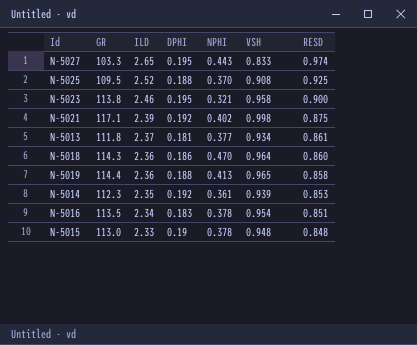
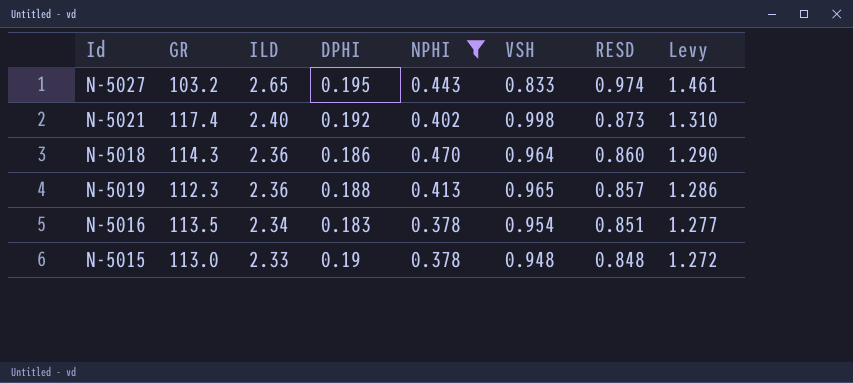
filter: none -> NPHI >= 0.378
column Levy | formula: none -> [RESD] * 1.5
N-5027 | GR: 103.3 -> 103.2
N-5021 | GR: 117.1 -> 117.4
N-5021 | ILD: 2.39 -> 2.40
N-5021 | RESD: 0.875 -> 0.873
N-5019 | GR: 114.4 -> 112.3
N-5019 | RESD: 0.858 -> 0.857

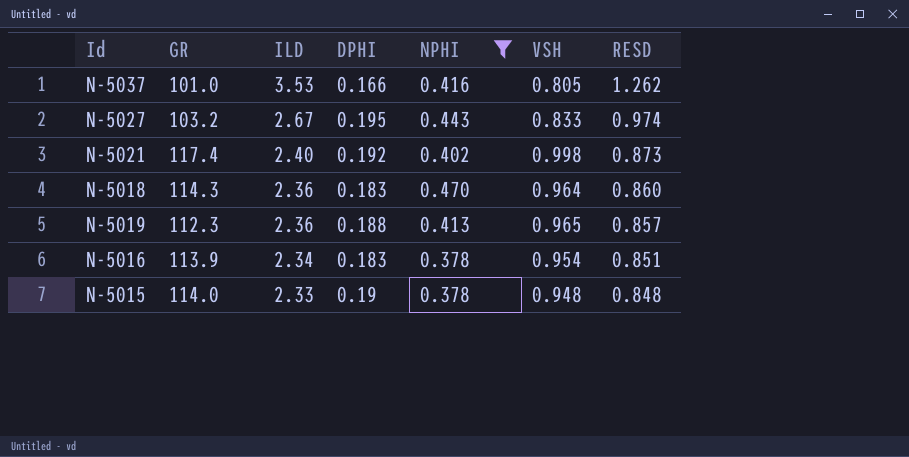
column Levy | formula: [RESD] * 1.5 -> none
row N-5037: none -> 101.0 | 3.53 | 0.166 | 0.416 | 0.805 | 1.262
N-5027 | ILD: 2.65 -> 2.67
N-5018 | DPHI: 0.186 -> 0.183
N-5016 | GR: 113.5 -> 113.9
N-5015 | GR: 113.0 -> 114.0

